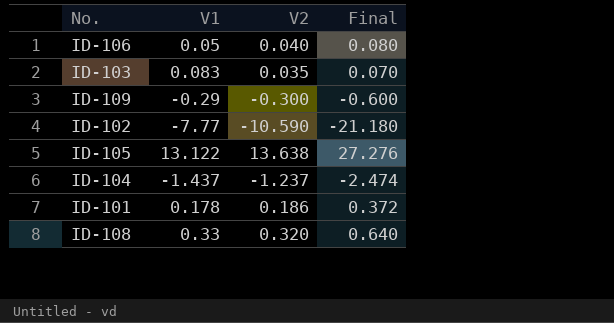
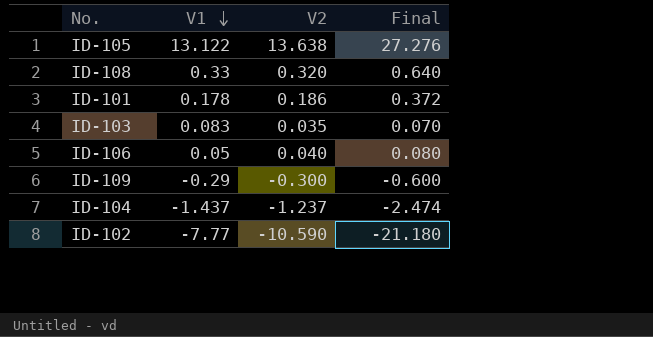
row order: none -> V1 descending

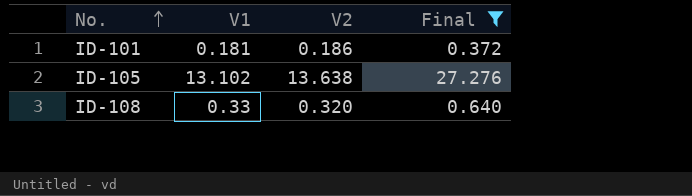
filter: none -> Final >= 0.372
row order: V1 descending -> No. ascending
ID-101 | V1: 0.178 -> 0.181
ID-105 | V1: 13.122 -> 13.102

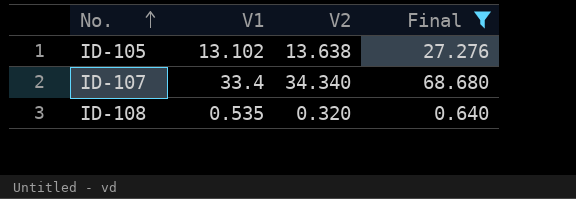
row ID-101: 0.181 | 0.186 | 0.372 -> none
row ID-107: none -> 33.4 | 34.340 | 68.680
ID-108 | V1: 0.33 -> 0.535

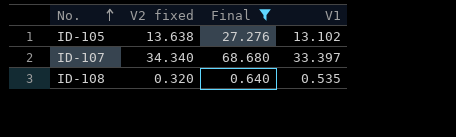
column name: V2 -> V2 fixed
column V1 | position: 2 -> 4
ID-107 | V1: 33.4 -> 33.397

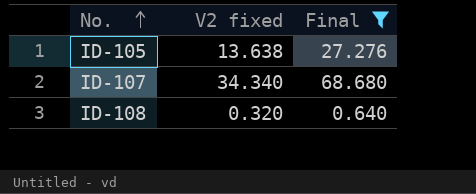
column V1 | position: 4 -> none

